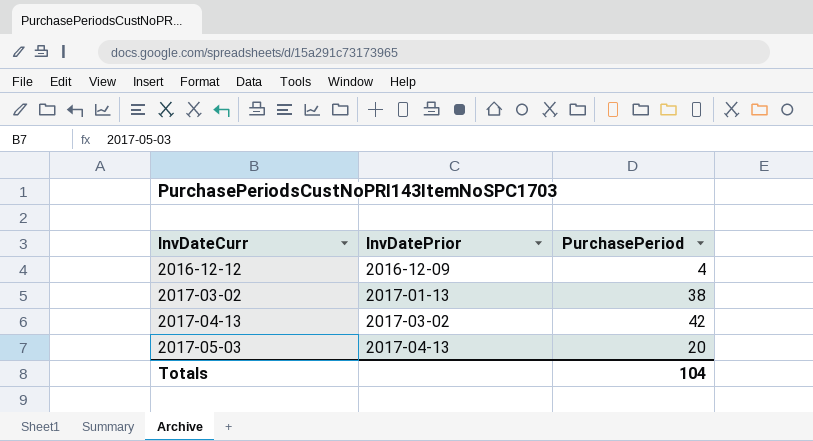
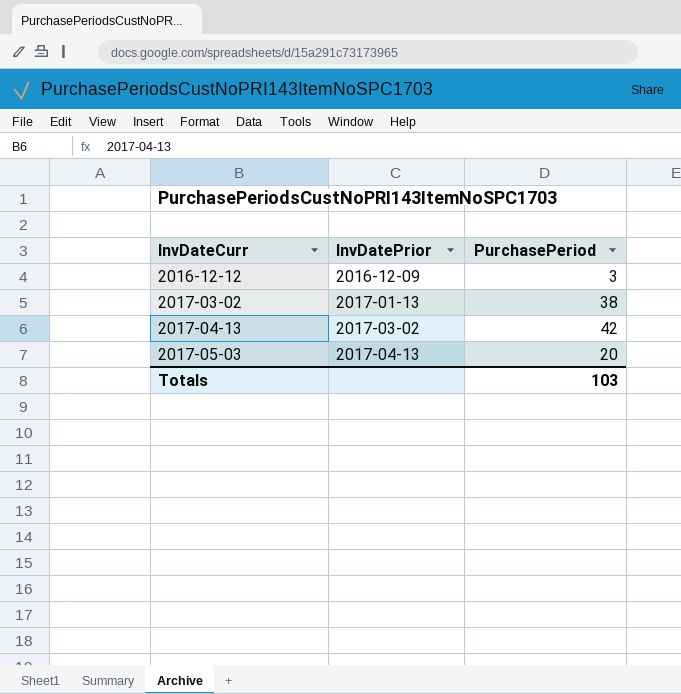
2016-12-12 | PurchasePeriod: 4 -> 3
Totals | PurchasePeriod: 104 -> 103

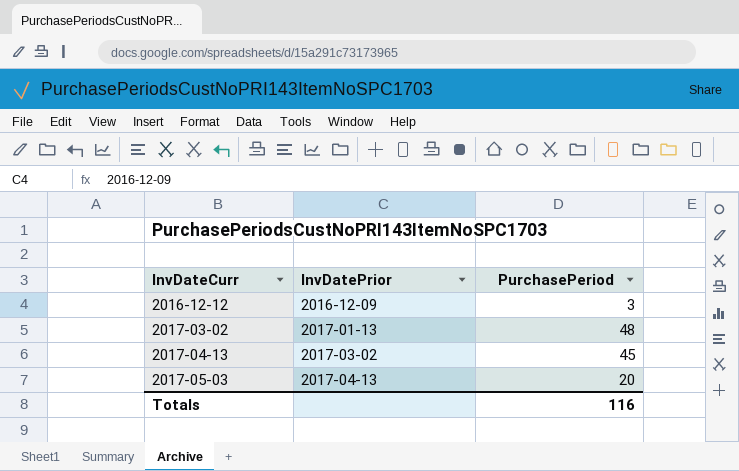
2017-03-02 | PurchasePeriod: 38 -> 48
2017-04-13 | PurchasePeriod: 42 -> 45
Totals | PurchasePeriod: 103 -> 116

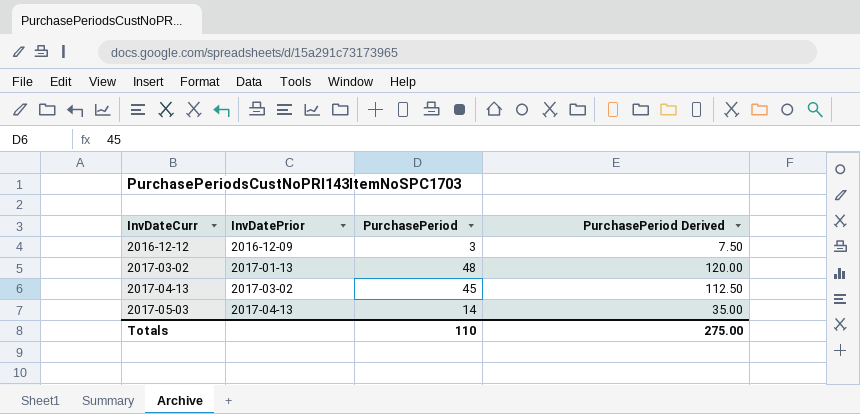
column PurchasePeriod Derived | formula: none -> [PurchasePeriod] * 2.5
2017-05-03 | PurchasePeriod: 20 -> 14
Totals | PurchasePeriod: 116 -> 110

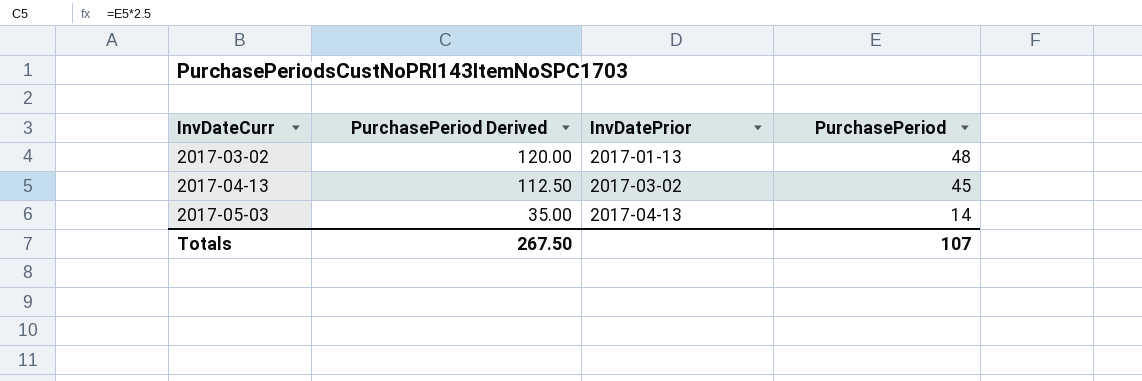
column PurchasePeriod Derived | position: 4 -> 2
row 2016-12-12: 2016-12-09 | 3 | 7.50 -> none
Totals | PurchasePeriod Derived: 275.00 -> 267.50
Totals | PurchasePeriod: 110 -> 107

